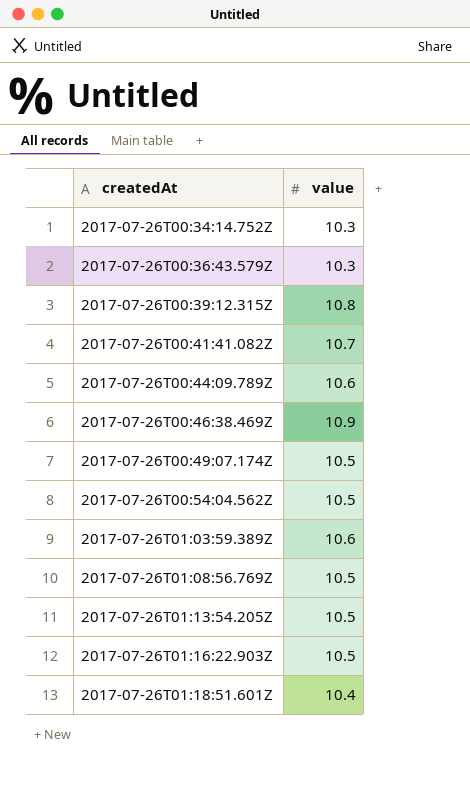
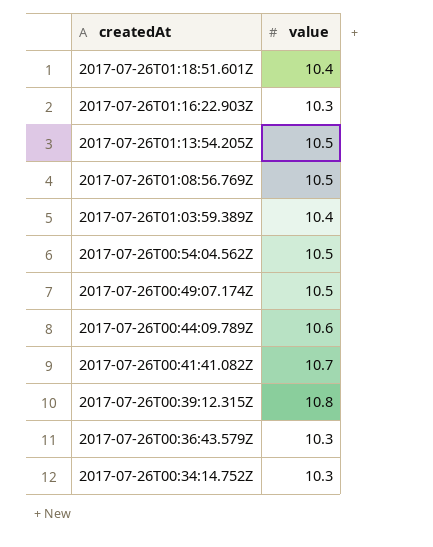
row order: createdAt ascending -> createdAt descending
row 2017-07-26T00:46:38.469Z: 10.9 -> none
2017-07-26T01:16:22.903Z | value: 10.5 -> 10.3
2017-07-26T01:03:59.389Z | value: 10.6 -> 10.4

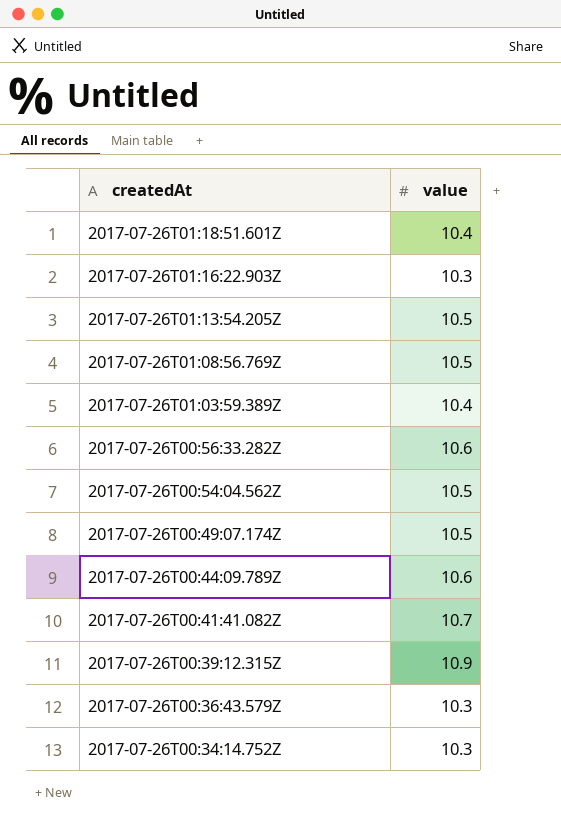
row 2017-07-26T00:56:33.282Z: none -> 10.6
2017-07-26T00:39:12.315Z | value: 10.8 -> 10.9

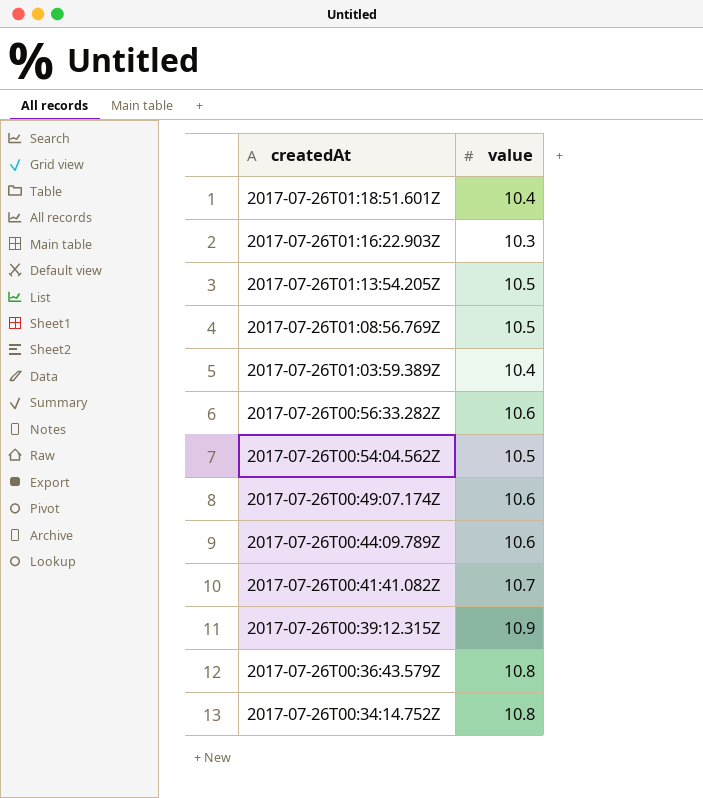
2017-07-26T00:49:07.174Z | value: 10.5 -> 10.6
2017-07-26T00:36:43.579Z | value: 10.3 -> 10.8
2017-07-26T00:34:14.752Z | value: 10.3 -> 10.8

